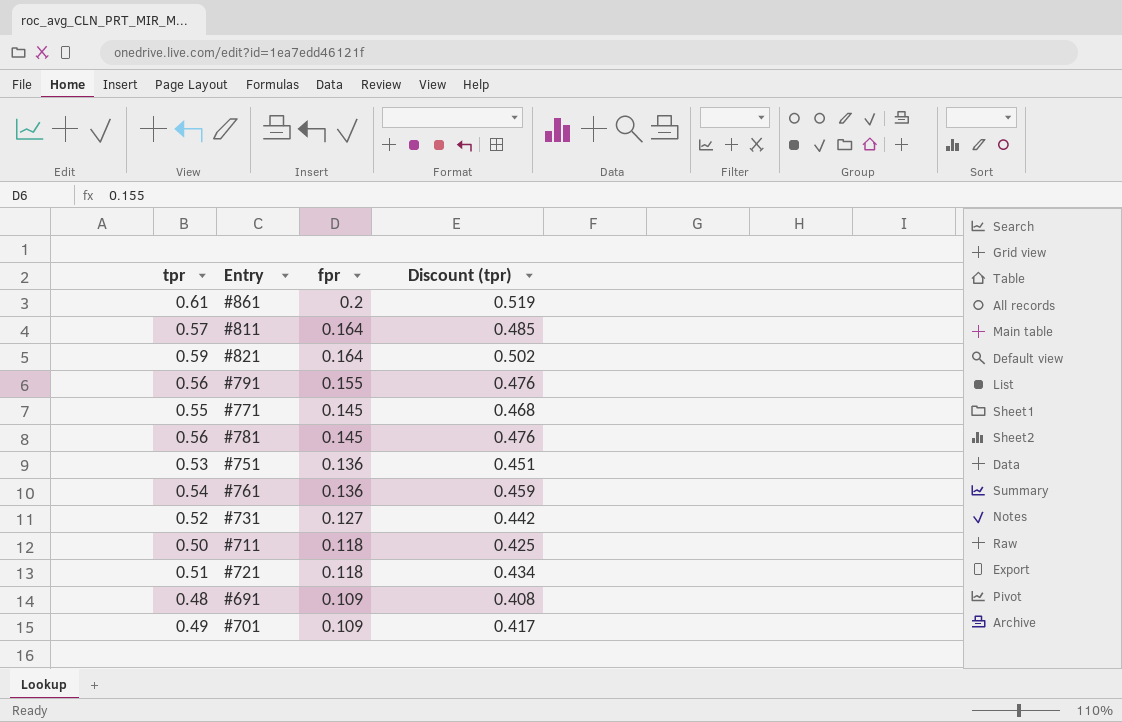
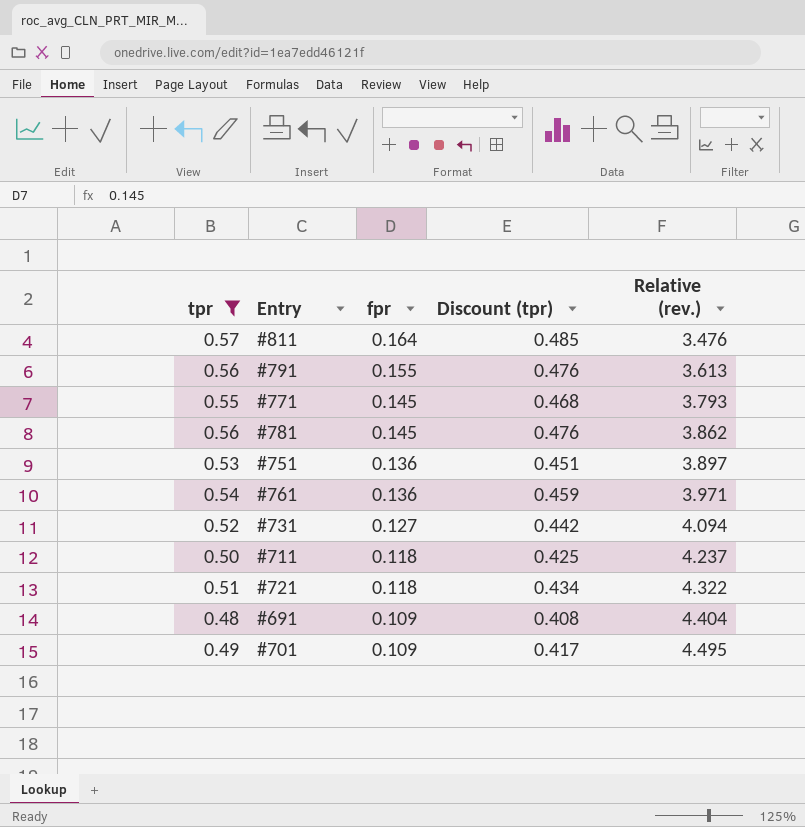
filter: none -> tpr <= 0.57
column Relative (rev.) | formula: none -> [tpr] / [fpr]

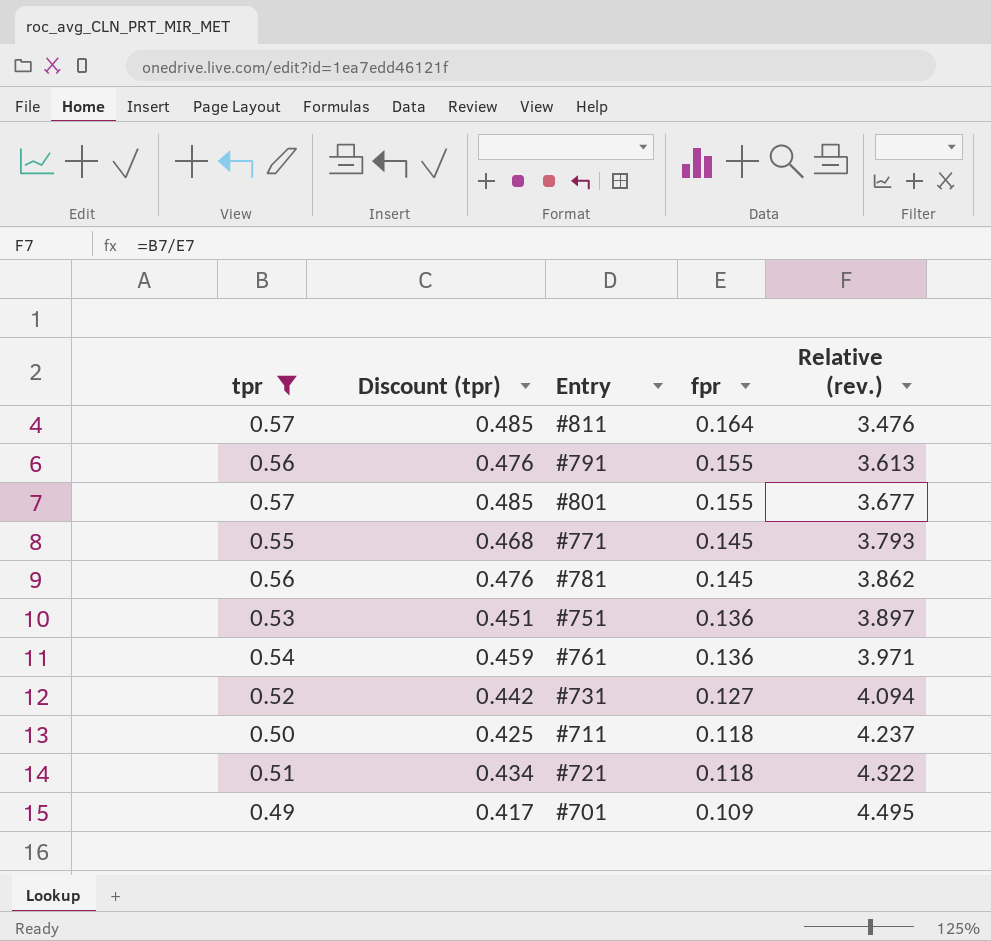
column Discount (tpr) | position: 4 -> 2
row #691: 0.48 | 0.109 | 0.408 | 4.404 -> none
row #801: none -> 0.57 | 0.485 | 0.155 | 3.677

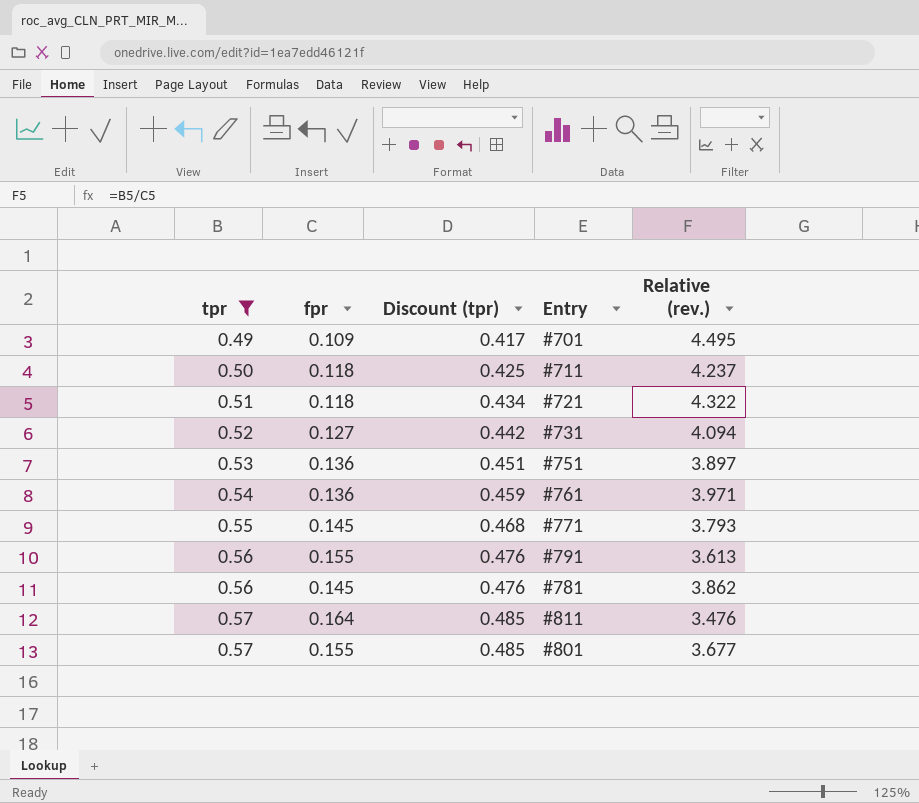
row order: fpr descending -> tpr ascending
column fpr | position: 4 -> 2

